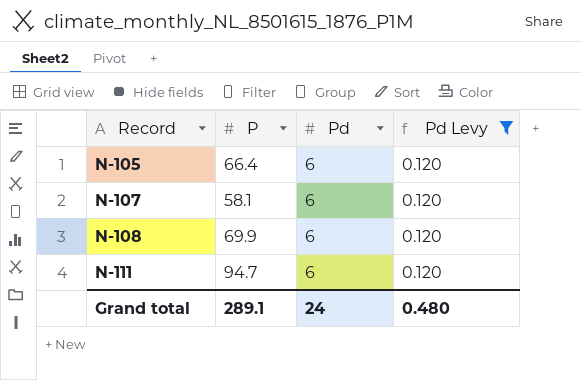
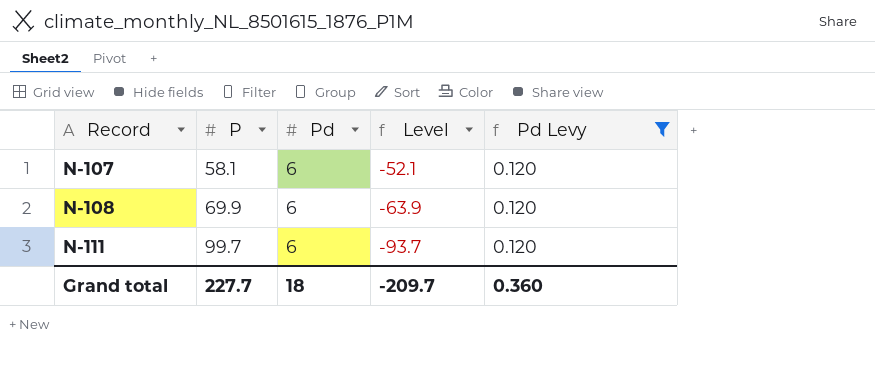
column Level | formula: none -> [Pd] - [P]
row N-105: 66.4 | 6 | 0.120 -> none
N-111 | P: 94.7 -> 99.7
Grand total | P: 289.1 -> 227.7
Grand total | Pd: 24 -> 18
Grand total | Pd Levy: 0.480 -> 0.360

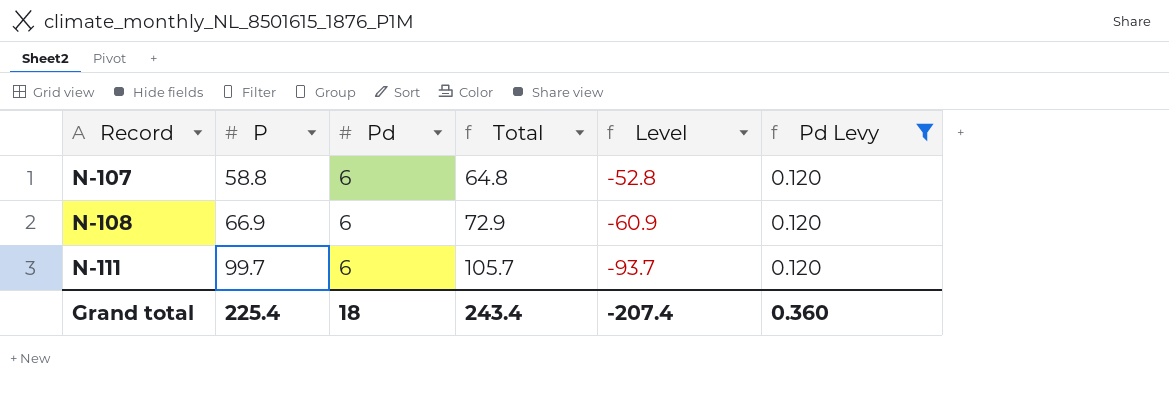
column Total | formula: none -> [P] + [Pd]
N-107 | P: 58.1 -> 58.8
N-107 | Level: -52.1 -> -52.8
N-108 | P: 69.9 -> 66.9
N-108 | Level: -63.9 -> -60.9
Grand total | P: 227.7 -> 225.4
Grand total | Level: -209.7 -> -207.4

